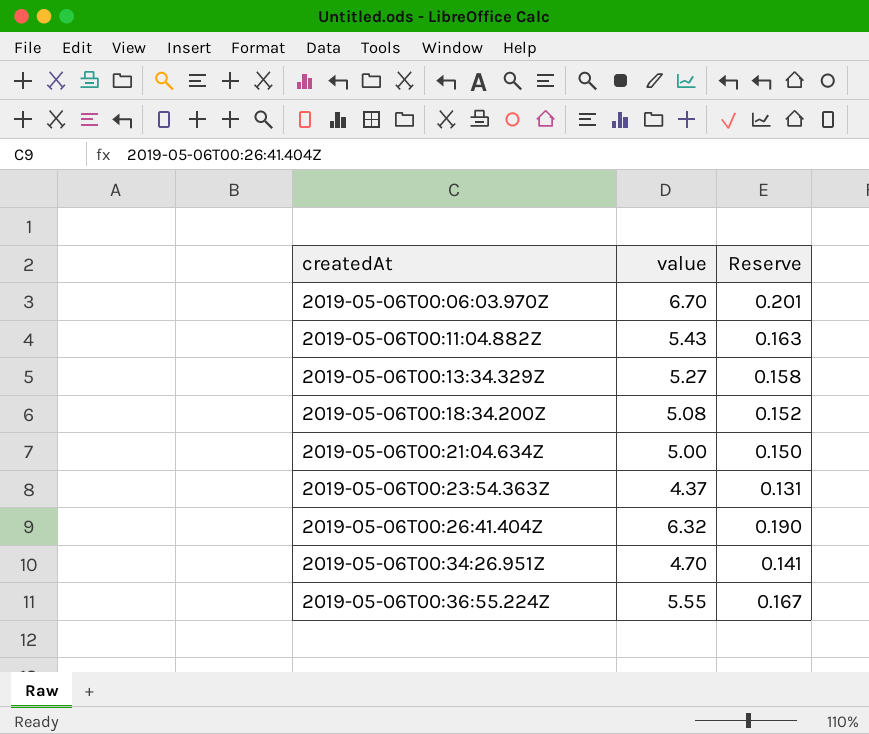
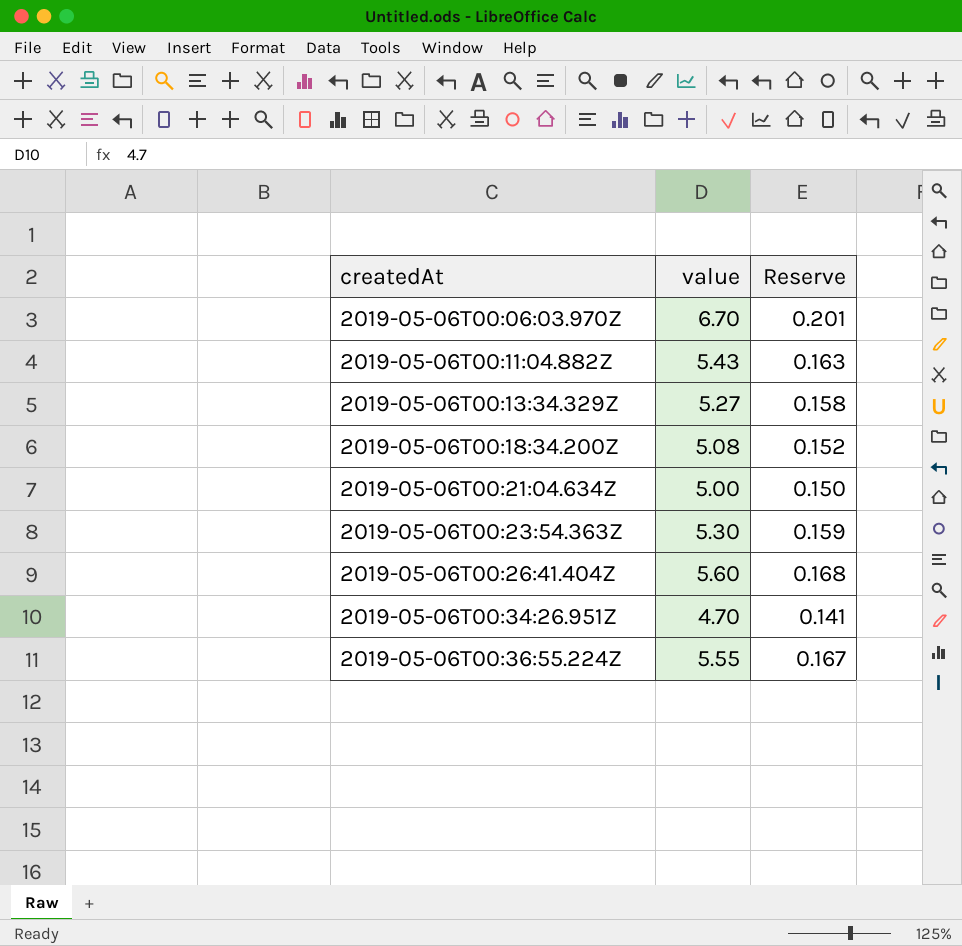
2019-05-06T00:23:54.363Z | value: 4.37 -> 5.30
2019-05-06T00:23:54.363Z | Reserve: 0.131 -> 0.159
2019-05-06T00:26:41.404Z | value: 6.32 -> 5.60
2019-05-06T00:26:41.404Z | Reserve: 0.190 -> 0.168

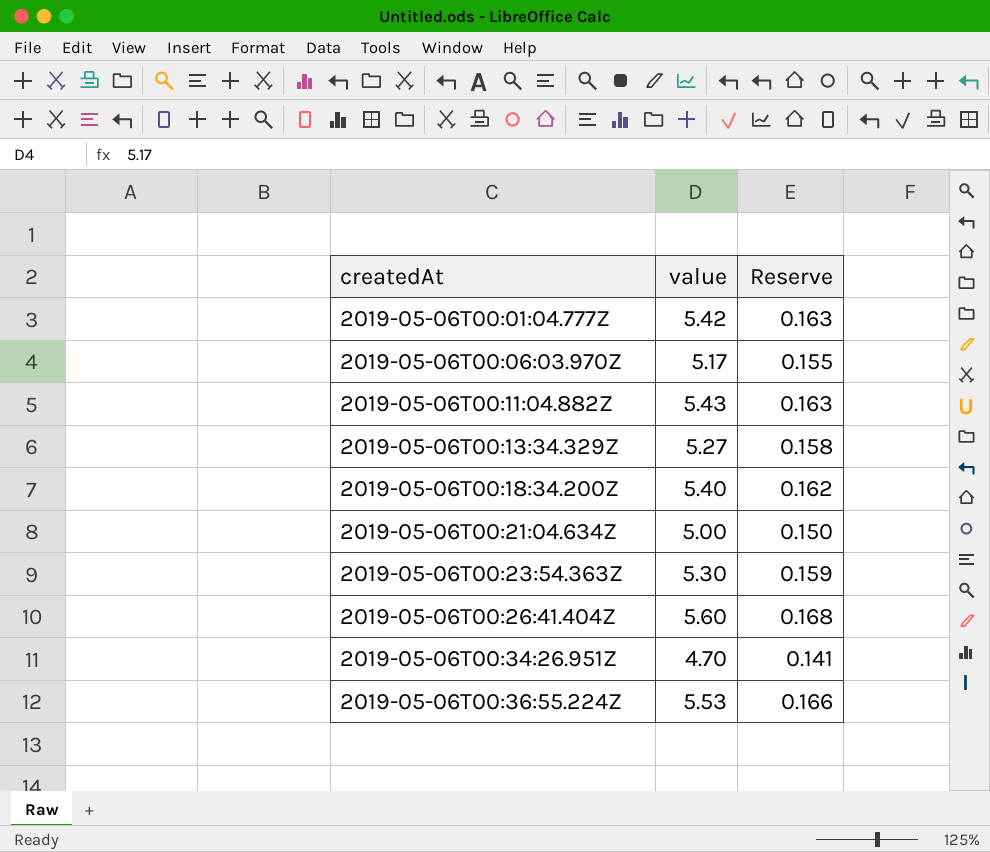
row 2019-05-06T00:01:04.777Z: none -> 5.42 | 0.163
2019-05-06T00:06:03.970Z | value: 6.70 -> 5.17
2019-05-06T00:06:03.970Z | Reserve: 0.201 -> 0.155
2019-05-06T00:18:34.200Z | value: 5.08 -> 5.40
2019-05-06T00:18:34.200Z | Reserve: 0.152 -> 0.162
2019-05-06T00:36:55.224Z | value: 5.55 -> 5.53
2019-05-06T00:36:55.224Z | Reserve: 0.167 -> 0.166

